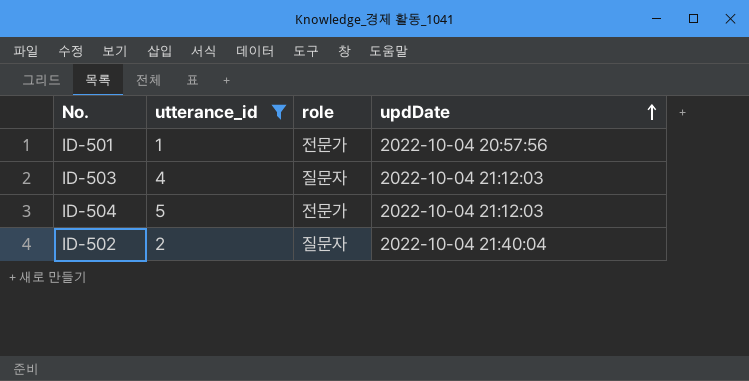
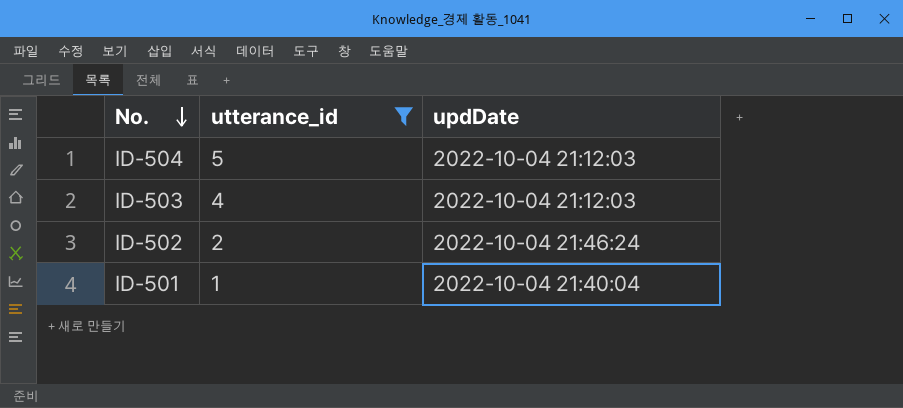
row order: updDate ascending -> No. descending
column role | position: 3 -> none
ID-502 | updDate: 2022-10-04 21:40:04 -> 2022-10-04 21:46:24
ID-501 | updDate: 2022-10-04 20:57:56 -> 2022-10-04 21:40:04

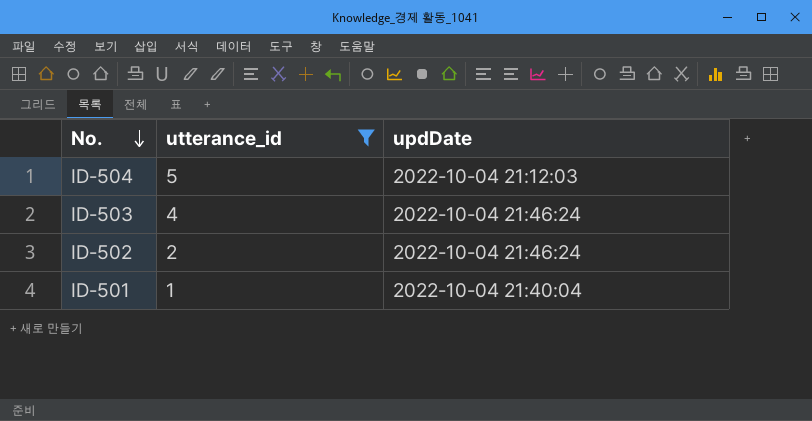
ID-503 | updDate: 2022-10-04 21:12:03 -> 2022-10-04 21:46:24

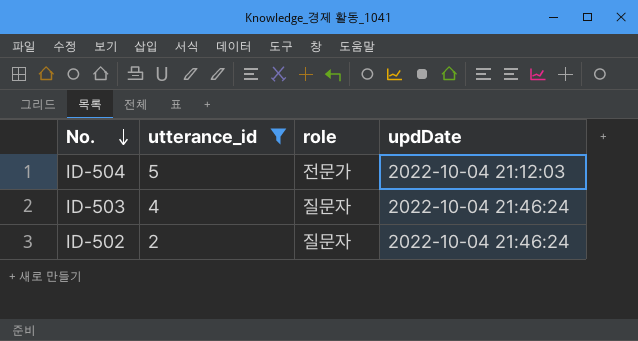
column role | position: none -> 3
row ID-501: 1 | 2022-10-04 21:40:04 -> none

